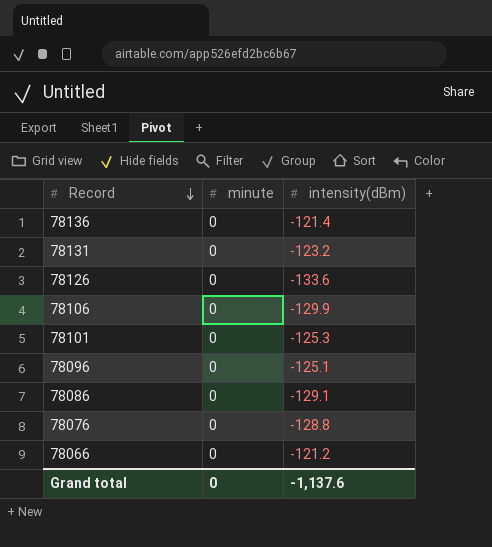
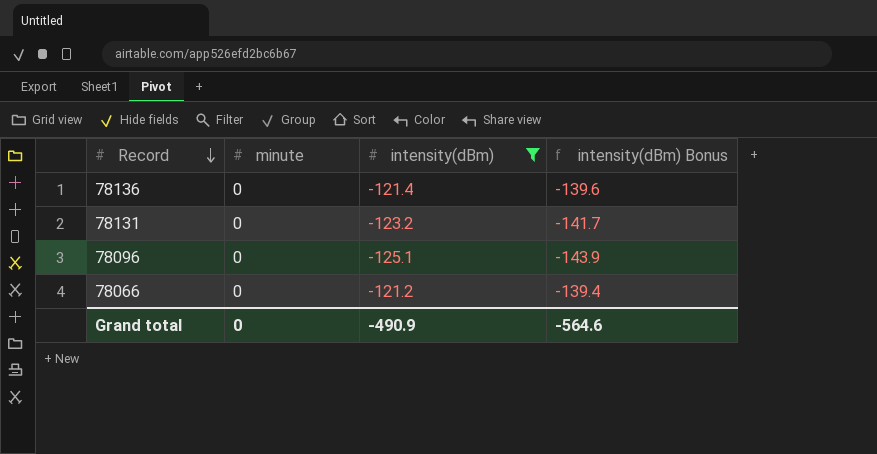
filter: none -> intensity(dBm) >= -125.1
column intensity(dBm) Bonus | formula: none -> [intensity(dBm)] * 1.15
Grand total | intensity(dBm): -1,137.6 -> -490.9

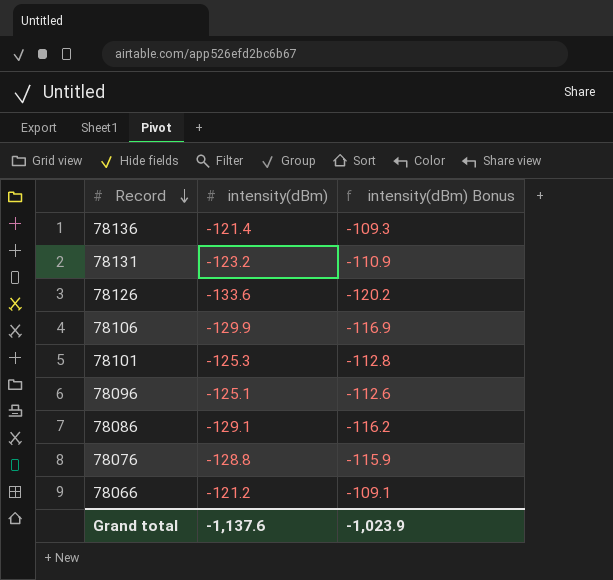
filter: intensity(dBm) >= -125.1 -> none
column minute | position: 2 -> none
column intensity(dBm) Bonus | formula: [intensity(dBm)] * 1.15 -> [intensity(dBm)] * 0.9
Grand total | intensity(dBm): -490.9 -> -1,137.6
Grand total | intensity(dBm) Bonus: -564.6 -> -1,023.9

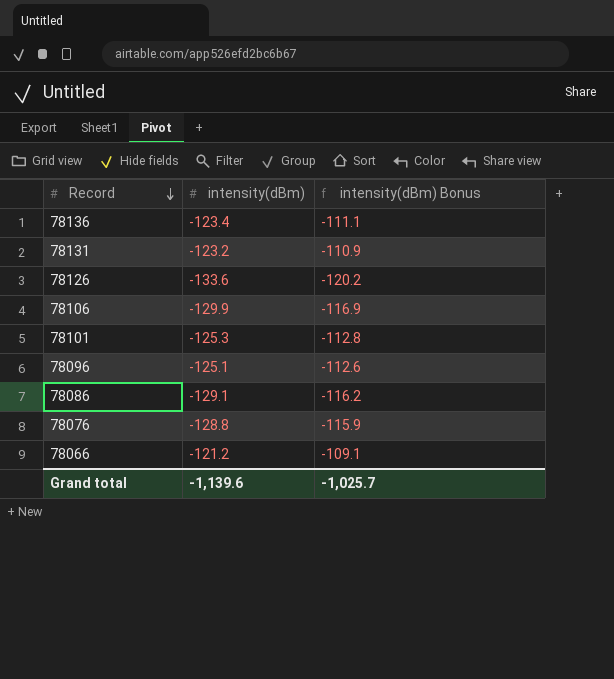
78136 | intensity(dBm): -121.4 -> -123.4
78136 | intensity(dBm) Bonus: -109.3 -> -111.1
Grand total | intensity(dBm): -1,137.6 -> -1,139.6
Grand total | intensity(dBm) Bonus: -1,023.9 -> -1,025.7

